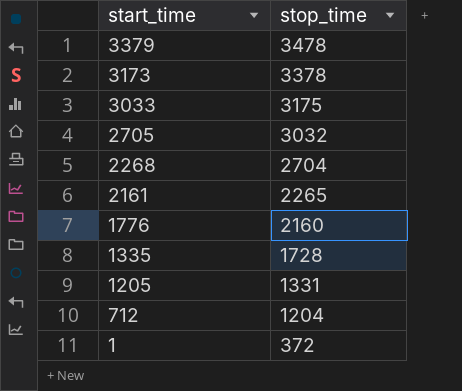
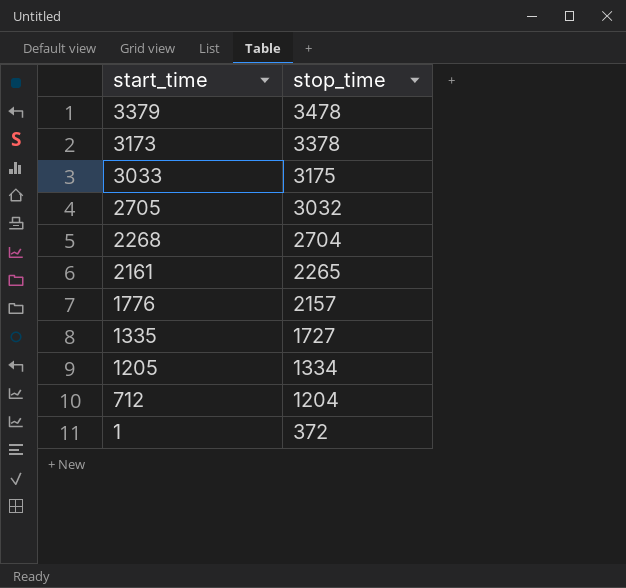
1776 | stop_time: 2160 -> 2157
1335 | stop_time: 1728 -> 1727
1205 | stop_time: 1331 -> 1334

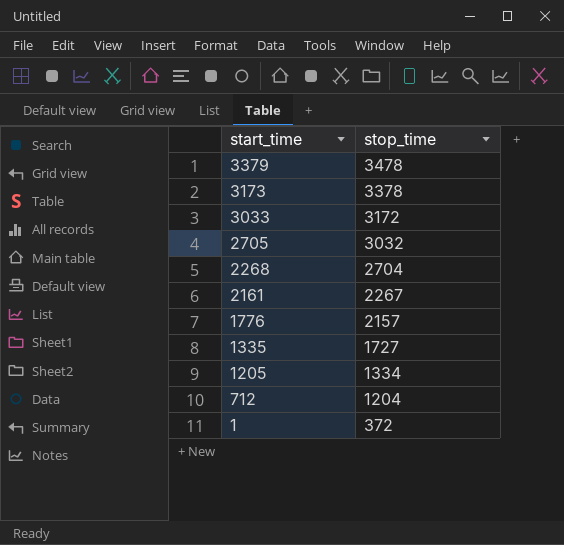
3033 | stop_time: 3175 -> 3172
2161 | stop_time: 2265 -> 2267

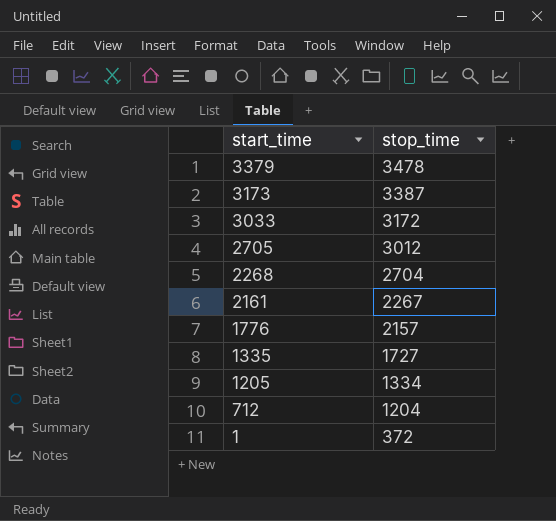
3173 | stop_time: 3378 -> 3387
2705 | stop_time: 3032 -> 3012

